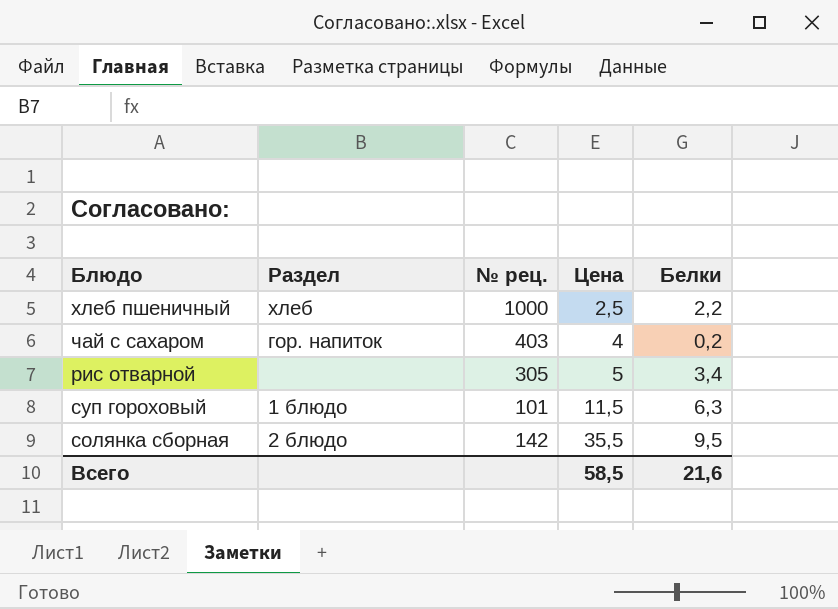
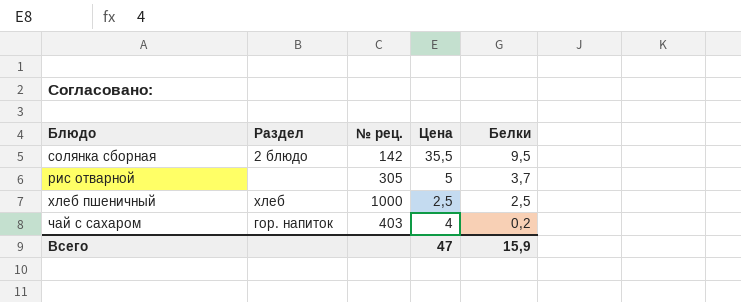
row order: Цена ascending -> Белки descending
row суп гороховый: 1 блюдо | 101 | 11,5 | 6,3 -> none
рис отварной | Белки: 3,4 -> 3,7
хлеб пшеничный | Белки: 2,2 -> 2,5
Всего | Цена: 58,5 -> 47
Всего | Белки: 21,6 -> 15,9

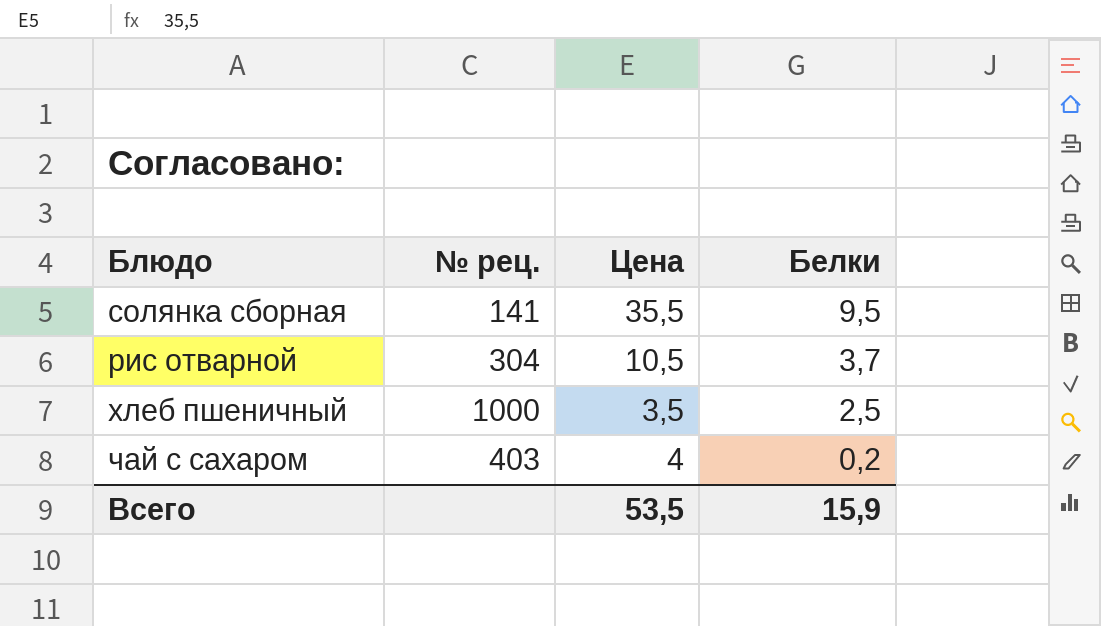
column Раздел | position: 2 -> none
солянка сборная | № рец.: 142 -> 141
рис отварной | № рец.: 305 -> 304
рис отварной | Цена: 5 -> 10,5
хлеб пшеничный | Цена: 2,5 -> 3,5
Всего | Цена: 47 -> 53,5

